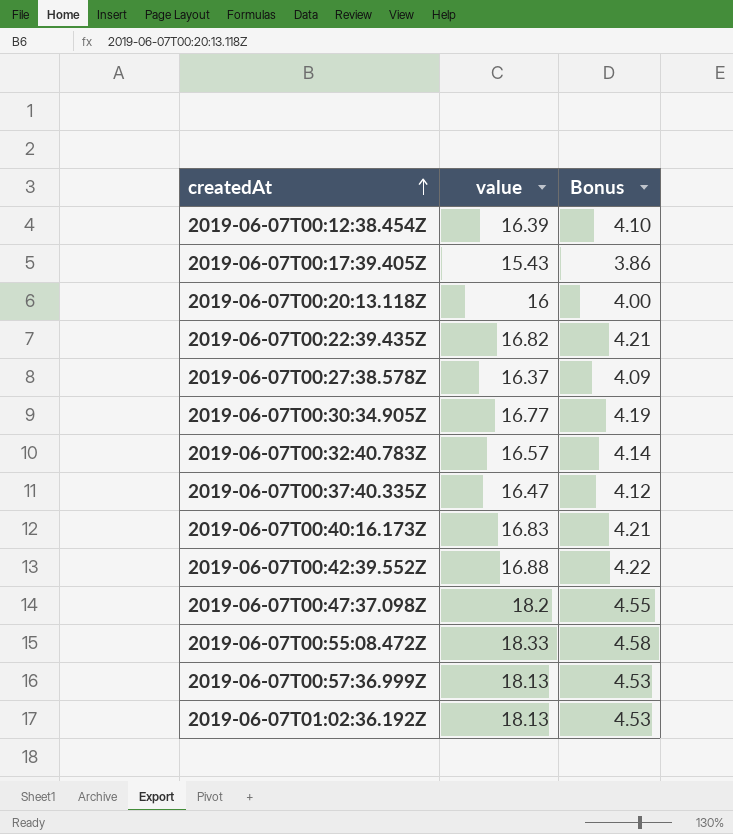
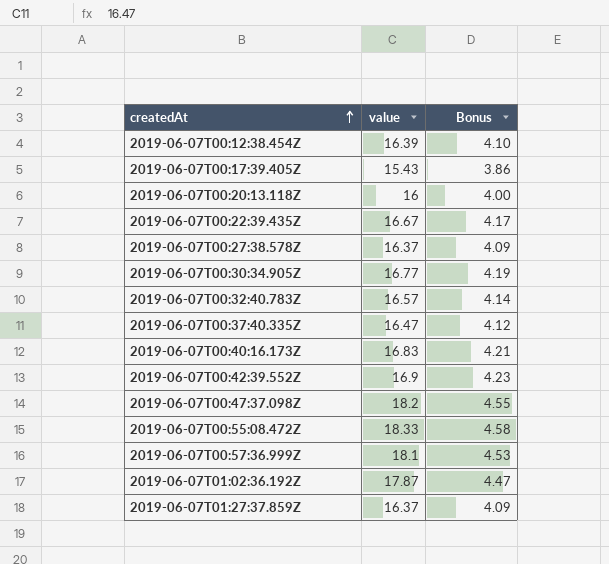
2019-06-07T00:22:39.435Z | value: 16.82 -> 16.67
2019-06-07T00:22:39.435Z | Bonus: 4.21 -> 4.17
2019-06-07T00:42:39.552Z | value: 16.88 -> 16.9
2019-06-07T00:42:39.552Z | Bonus: 4.22 -> 4.23
2019-06-07T00:57:36.999Z | value: 18.13 -> 18.1
2019-06-07T01:02:36.192Z | value: 18.13 -> 17.87
2019-06-07T01:02:36.192Z | Bonus: 4.53 -> 4.47
row 2019-06-07T01:27:37.859Z: none -> 16.37 | 4.09

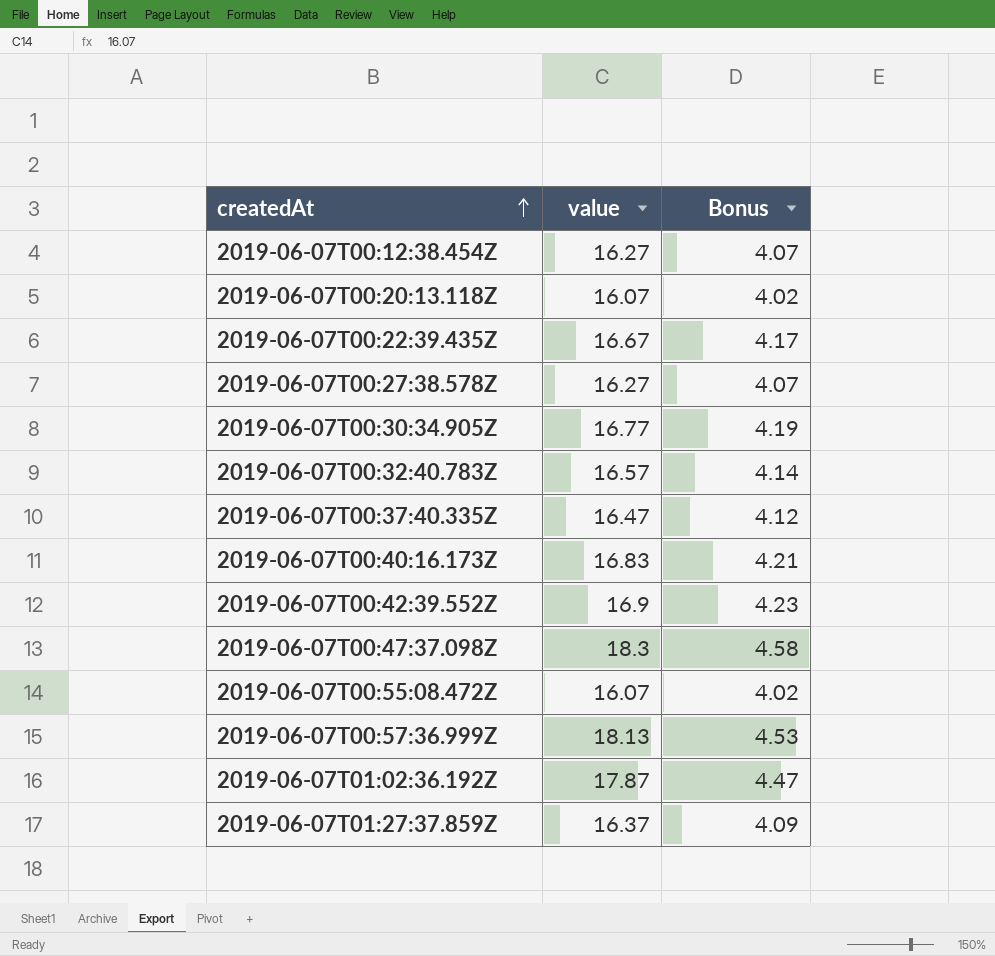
row 2019-06-07T00:17:39.405Z: 15.43 | 3.86 -> none
2019-06-07T00:12:38.454Z | value: 16.39 -> 16.27
2019-06-07T00:12:38.454Z | Bonus: 4.10 -> 4.07
2019-06-07T00:20:13.118Z | value: 16 -> 16.07
2019-06-07T00:20:13.118Z | Bonus: 4.00 -> 4.02
2019-06-07T00:27:38.578Z | value: 16.37 -> 16.27
2019-06-07T00:27:38.578Z | Bonus: 4.09 -> 4.07
2019-06-07T00:47:37.098Z | value: 18.2 -> 18.3
2019-06-07T00:47:37.098Z | Bonus: 4.55 -> 4.58
2019-06-07T00:55:08.472Z | value: 18.33 -> 16.07
2019-06-07T00:55:08.472Z | Bonus: 4.58 -> 4.02
2019-06-07T00:57:36.999Z | value: 18.1 -> 18.13

